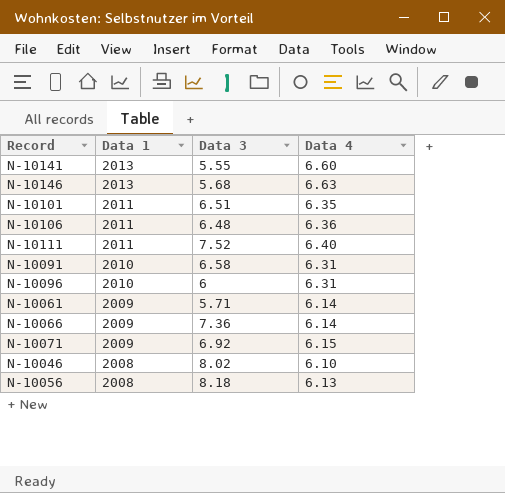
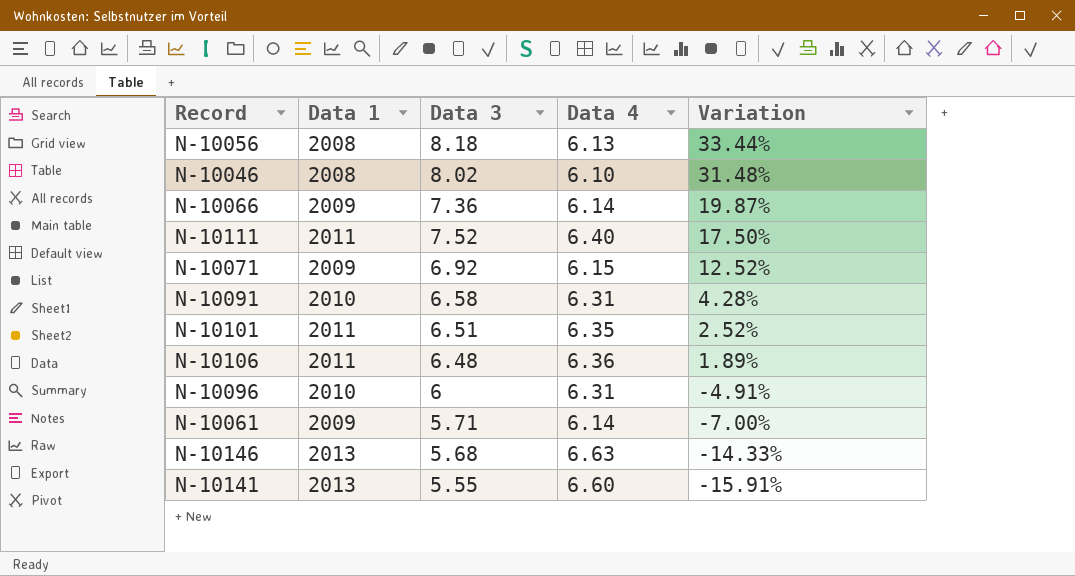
row order: Data 1 descending -> Variation descending
column Variation | formula: none -> ([Data 3] - [Data 4]) / [Data 4]

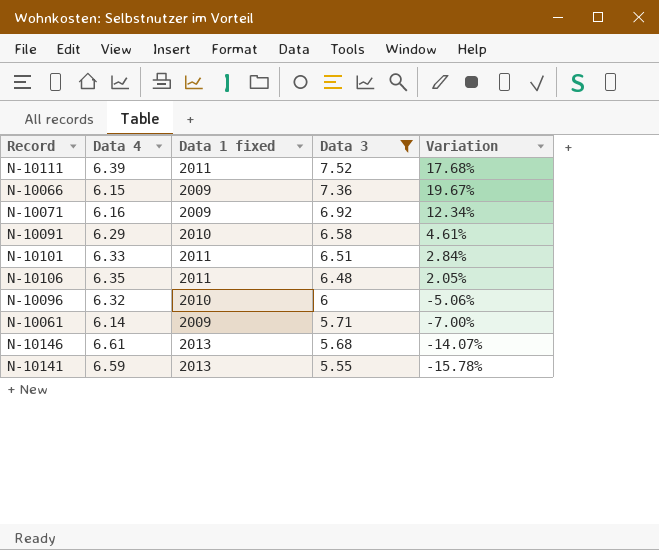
filter: none -> Data 3 <= 7.52
row order: Variation descending -> Data 3 descending
column Data 4 | position: 4 -> 2
column name: Data 1 -> Data 1 fixed
N-10111 | Data 4: 6.40 -> 6.39
N-10111 | Variation: 17.50% -> 17.68%
N-10066 | Data 4: 6.14 -> 6.15
N-10066 | Variation: 19.87% -> 19.67%
N-10071 | Data 4: 6.15 -> 6.16
N-10071 | Variation: 12.52% -> 12.34%
N-10091 | Data 4: 6.31 -> 6.29
N-10091 | Variation: 4.28% -> 4.61%
N-10101 | Data 4: 6.35 -> 6.33
N-10101 | Variation: 2.52% -> 2.84%
N-10106 | Data 4: 6.36 -> 6.35
N-10106 | Variation: 1.89% -> 2.05%
N-10096 | Data 4: 6.31 -> 6.32
N-10096 | Variation: -4.91% -> -5.06%
N-10146 | Data 4: 6.63 -> 6.61
N-10146 | Variation: -14.33% -> -14.07%
N-10141 | Data 4: 6.60 -> 6.59
N-10141 | Variation: -15.91% -> -15.78%

